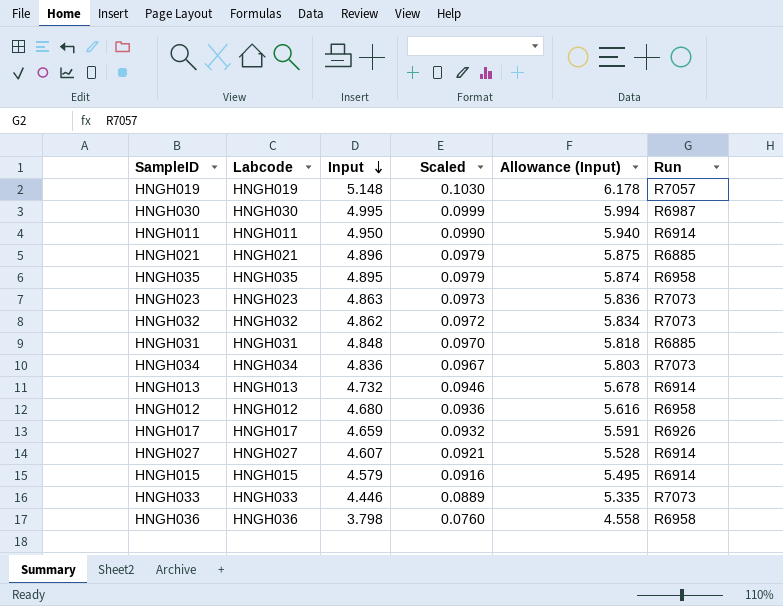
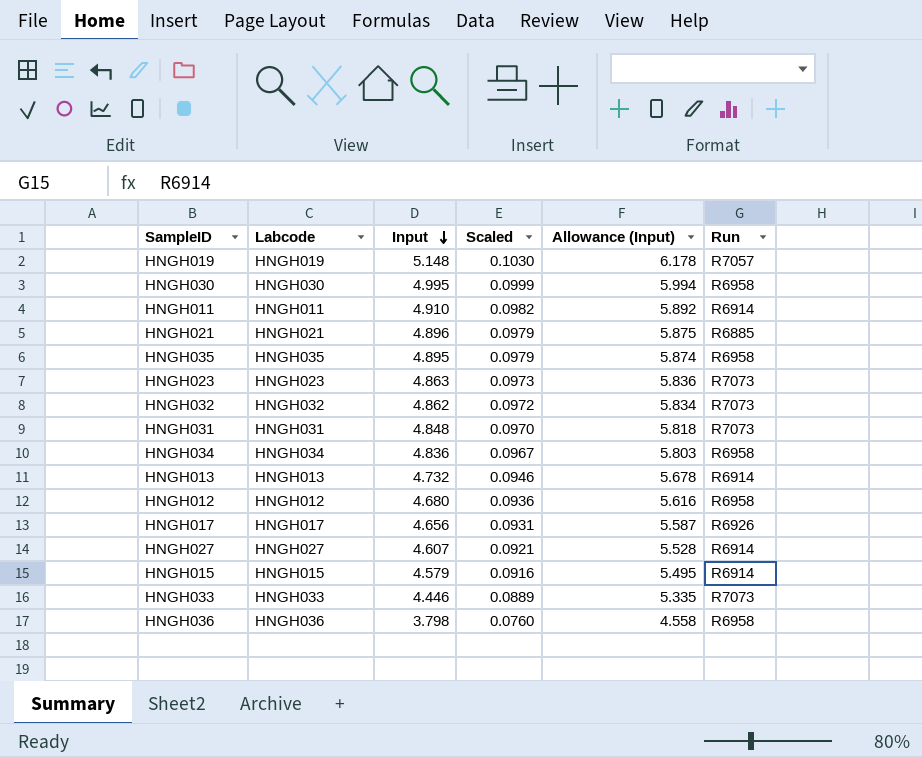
HNGH030 | Run: R6987 -> R6958
HNGH011 | Input: 4.950 -> 4.910
HNGH011 | Scaled: 0.0990 -> 0.0982
HNGH011 | Allowance (Input): 5.940 -> 5.892
HNGH031 | Run: R6885 -> R7073
HNGH034 | Run: R7073 -> R6958
HNGH017 | Input: 4.659 -> 4.656
HNGH017 | Scaled: 0.0932 -> 0.0931
HNGH017 | Allowance (Input): 5.591 -> 5.587

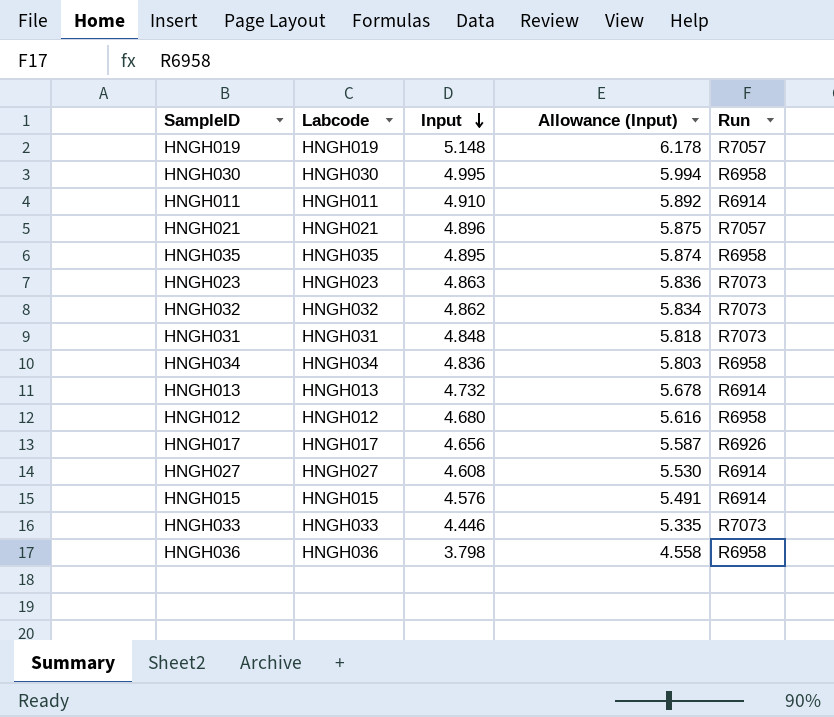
column Scaled | formula: [Input] * 0.02 -> none
HNGH021 | Run: R6885 -> R7057
HNGH027 | Input: 4.607 -> 4.608
HNGH027 | Allowance (Input): 5.528 -> 5.530
HNGH015 | Input: 4.579 -> 4.576
HNGH015 | Allowance (Input): 5.495 -> 5.491

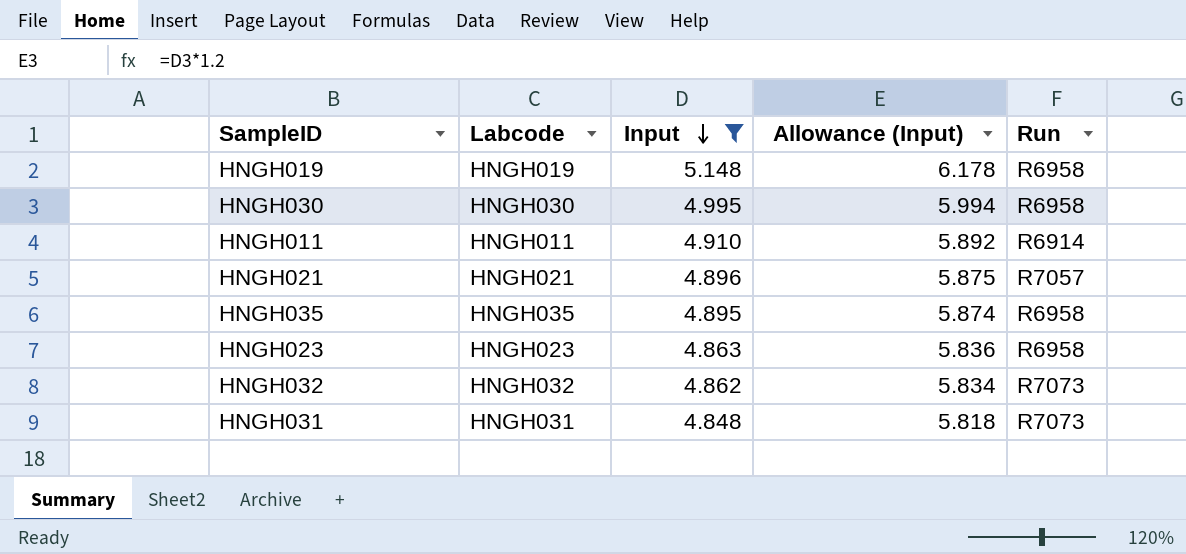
filter: none -> Input >= 4.848
HNGH019 | Run: R7057 -> R6958
HNGH023 | Run: R7073 -> R6958

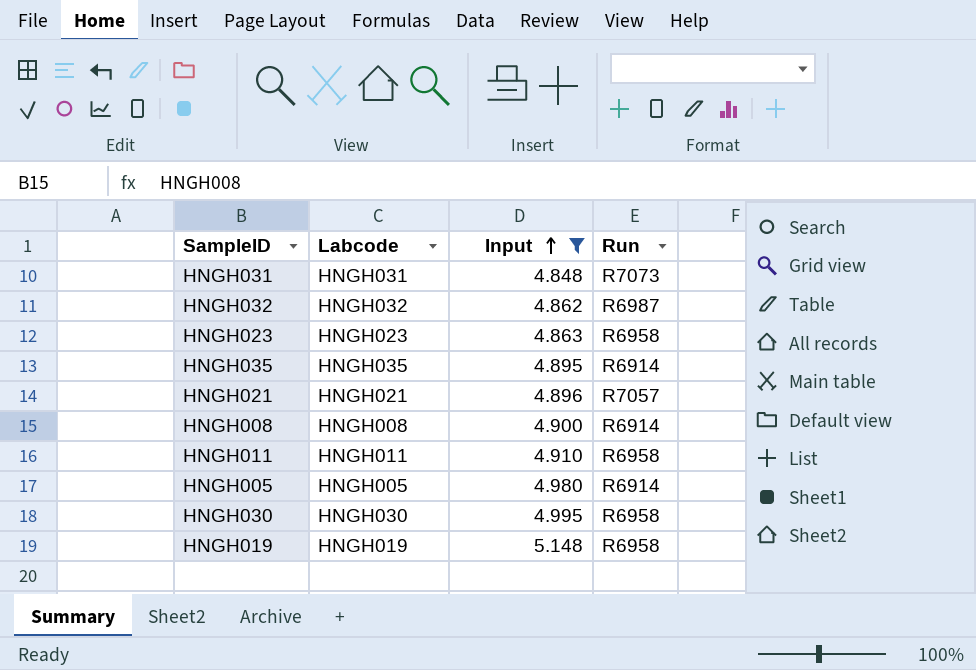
row order: Input descending -> Input ascending
column Allowance (Input) | formula: [Input] * 1.2 -> none
HNGH032 | Run: R7073 -> R6987
HNGH035 | Run: R6958 -> R6914
row HNGH008: none -> HNGH008 | 4.900 | R6914
HNGH011 | Run: R6914 -> R6958
row HNGH005: none -> HNGH005 | 4.980 | R6914

